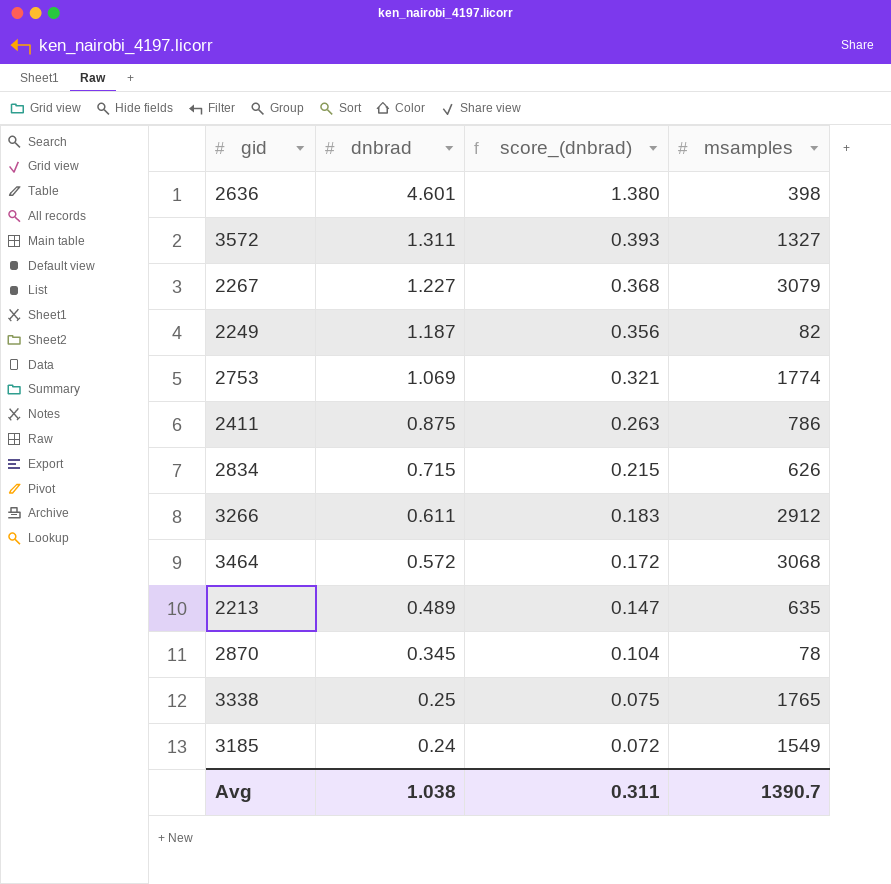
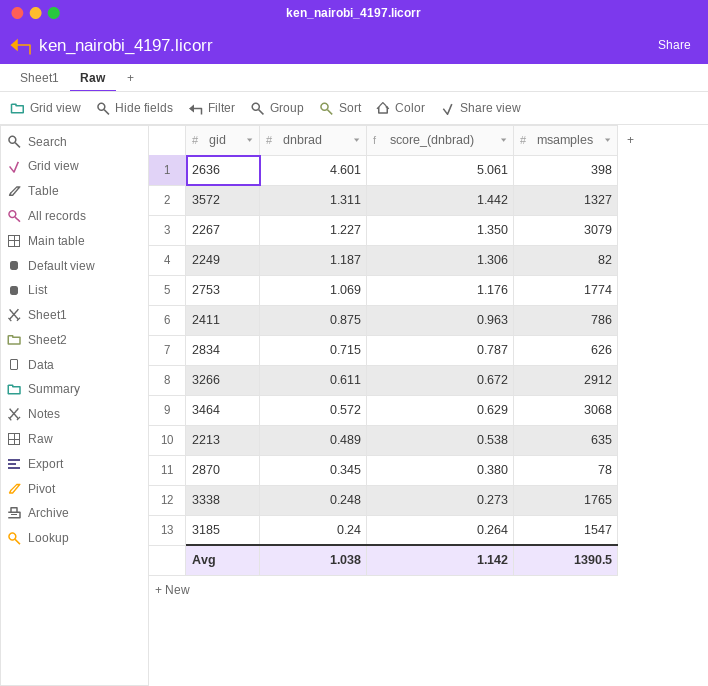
column score_(dnbrad) | formula: [dnbrad] * 0.3 -> [dnbrad] * 1.1
3338 | dnbrad: 0.25 -> 0.248
3185 | msamples: 1549 -> 1547
Avg | score_(dnbrad): 0.311 -> 1.142
Avg | msamples: 1390.7 -> 1390.5

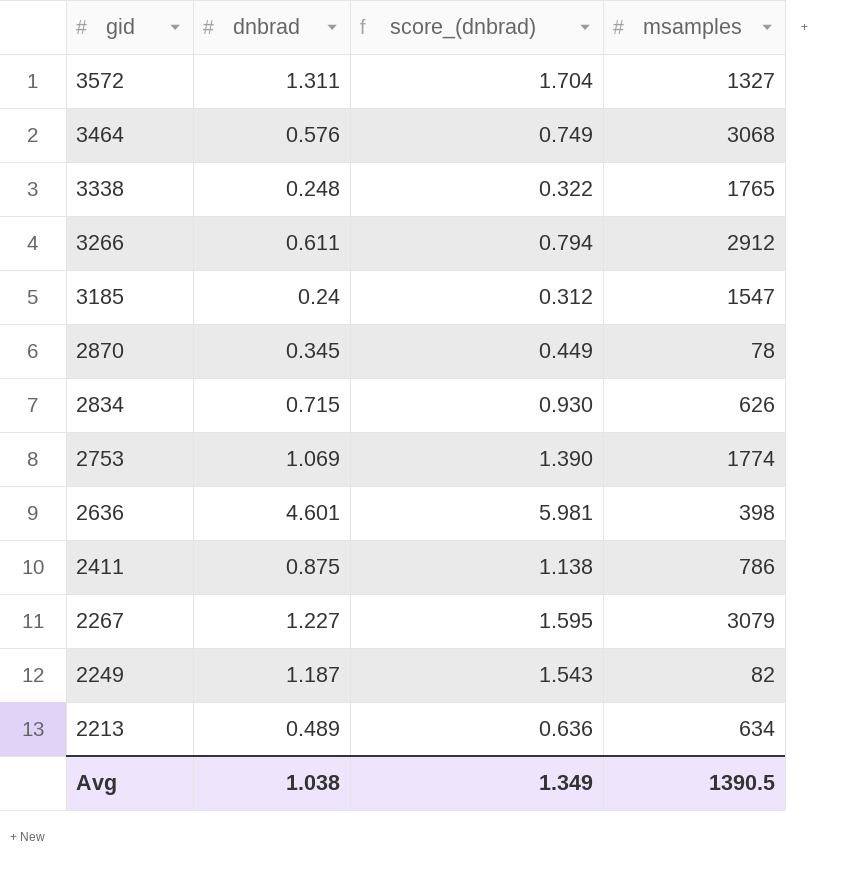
row order: dnbrad descending -> gid descending
column score_(dnbrad) | formula: [dnbrad] * 1.1 -> [dnbrad] * 1.3
3464 | dnbrad: 0.572 -> 0.576
2213 | msamples: 635 -> 634
Avg | score_(dnbrad): 1.142 -> 1.349

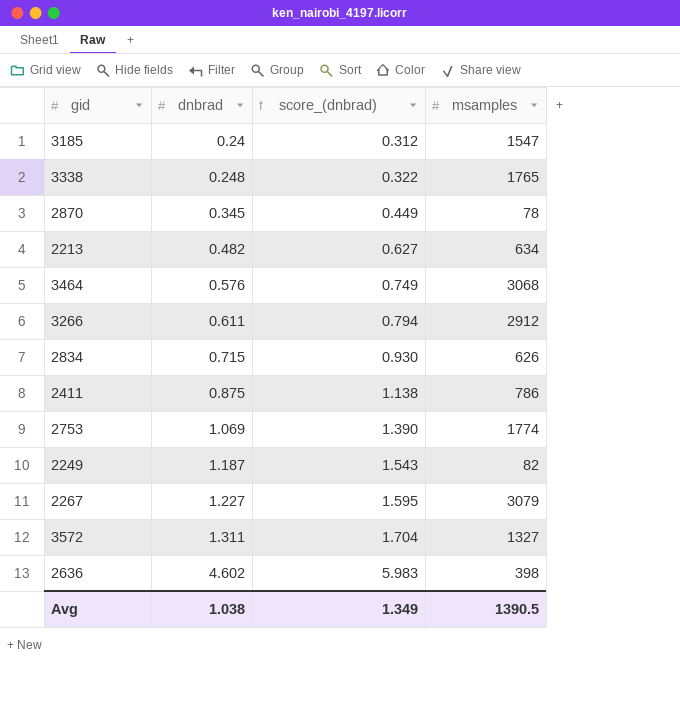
row order: gid descending -> dnbrad ascending
2213 | dnbrad: 0.489 -> 0.482
2213 | score_(dnbrad): 0.636 -> 0.627
2636 | dnbrad: 4.601 -> 4.602
2636 | score_(dnbrad): 5.981 -> 5.983

